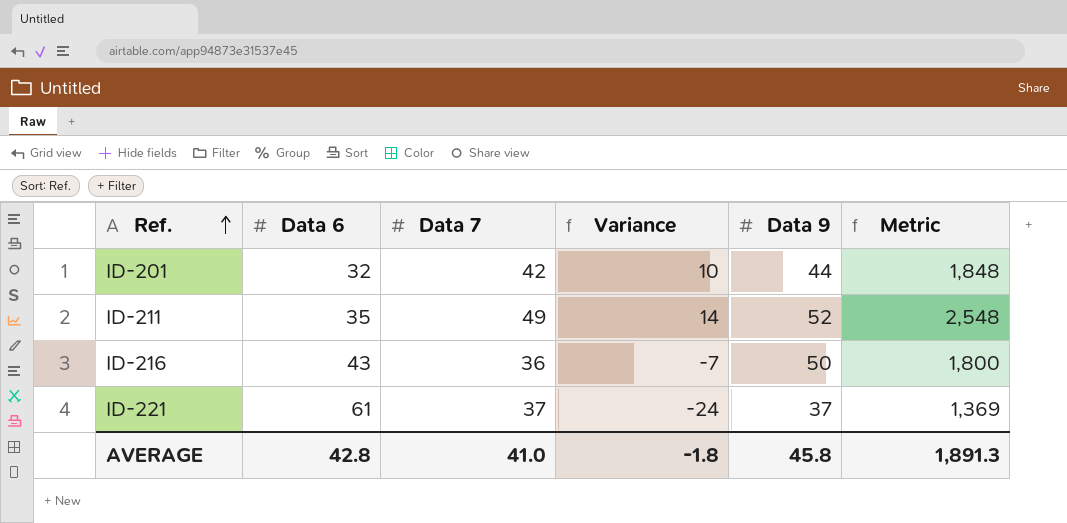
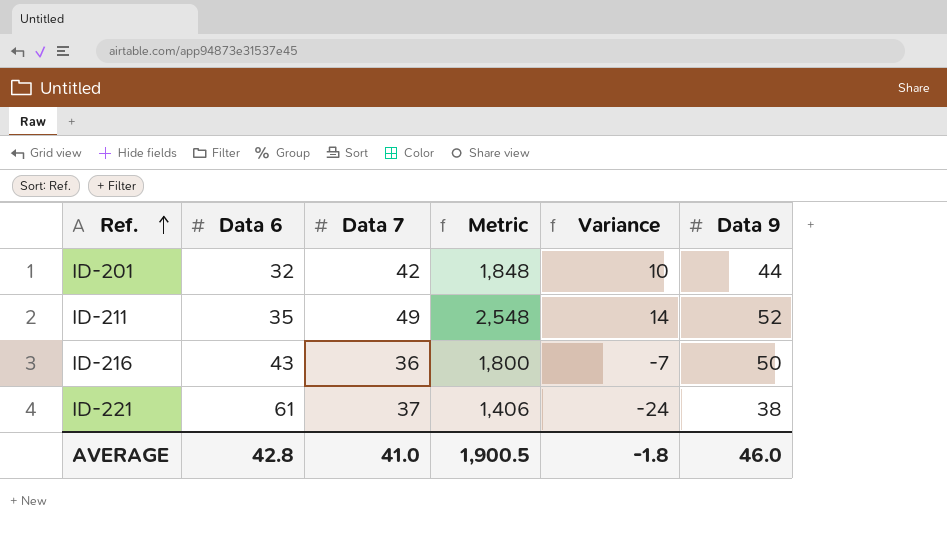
column Metric | position: 6 -> 4
ID-221 | Metric: 1,369 -> 1,406
ID-221 | Data 9: 37 -> 38
AVERAGE | Metric: 1,891.3 -> 1,900.5
AVERAGE | Data 9: 45.8 -> 46.0

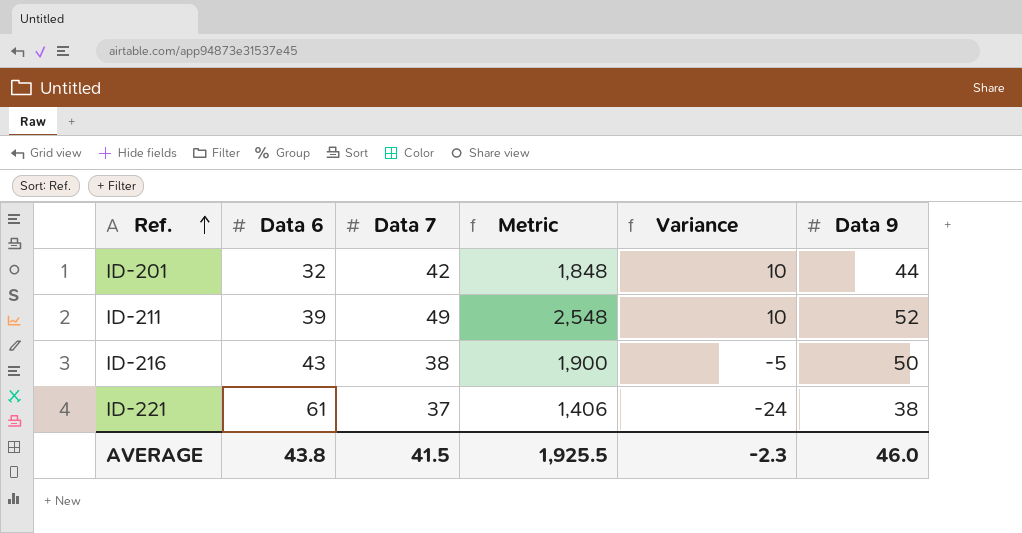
ID-211 | Data 6: 35 -> 39
ID-211 | Variance: 14 -> 10
ID-216 | Data 7: 36 -> 38
ID-216 | Metric: 1,800 -> 1,900
ID-216 | Variance: -7 -> -5
AVERAGE | Data 6: 42.8 -> 43.8
AVERAGE | Data 7: 41.0 -> 41.5
AVERAGE | Metric: 1,900.5 -> 1,925.5
AVERAGE | Variance: -1.8 -> -2.3

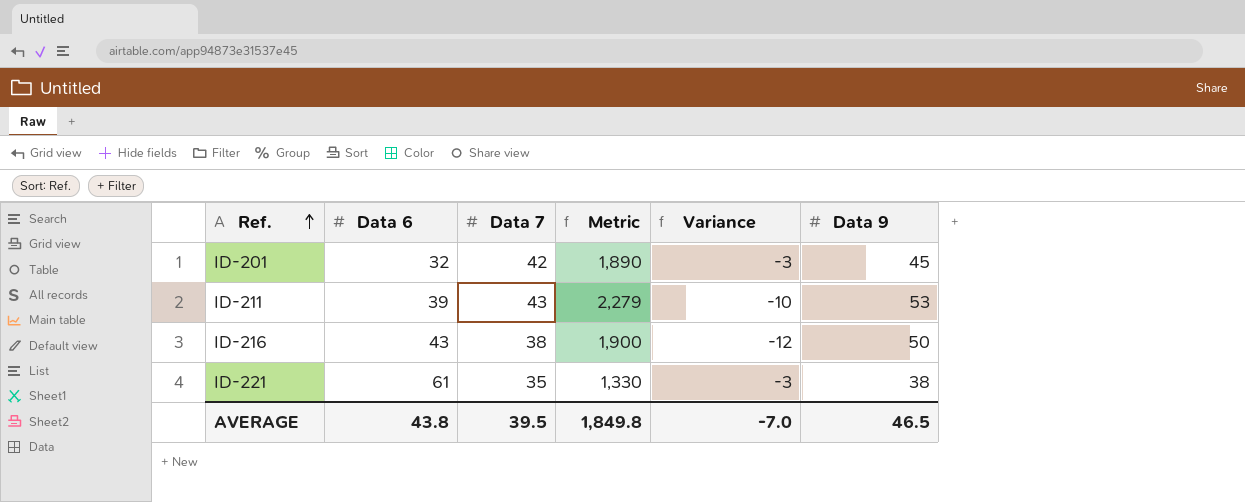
column Variance | formula: [Data 7] - [Data 6] -> [Data 7] - [Data 9]
ID-201 | Metric: 1,848 -> 1,890
ID-201 | Data 9: 44 -> 45
ID-211 | Data 7: 49 -> 43
ID-211 | Metric: 2,548 -> 2,279
ID-211 | Data 9: 52 -> 53
ID-221 | Data 7: 37 -> 35
ID-221 | Metric: 1,406 -> 1,330
AVERAGE | Data 7: 41.5 -> 39.5
AVERAGE | Metric: 1,925.5 -> 1,849.8
AVERAGE | Variance: -2.3 -> -7.0
AVERAGE | Data 9: 46.0 -> 46.5

